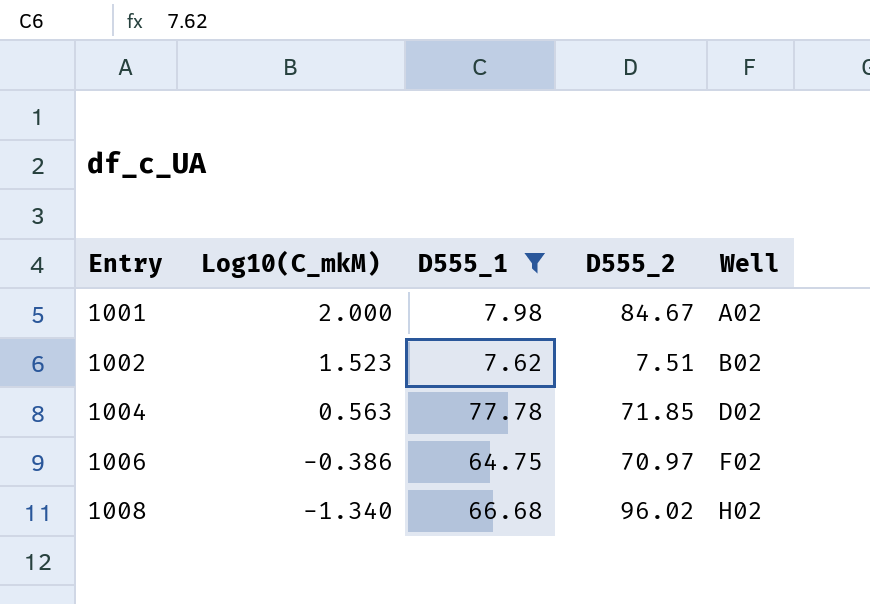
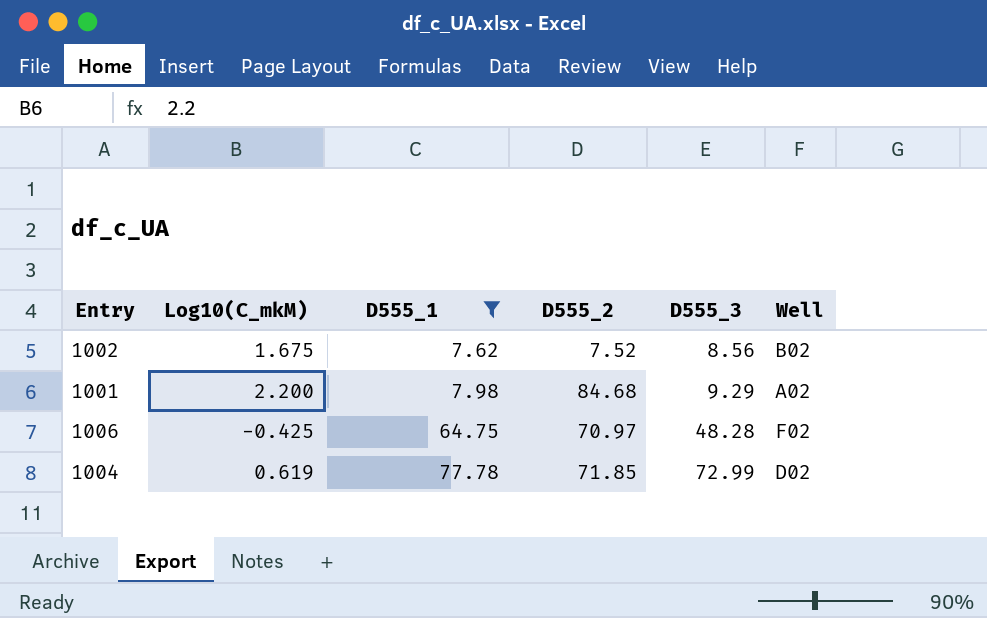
row order: Entry ascending -> D555_1 ascending
column D555_3 | position: none -> 5
row 1008: -1.340 | 66.68 | 96.02 | H02 -> none
1002 | Log10(C_mkM): 1.523 -> 1.675
1002 | D555_2: 7.51 -> 7.52
1001 | Log10(C_mkM): 2.000 -> 2.200
1001 | D555_2: 84.67 -> 84.68
1006 | Log10(C_mkM): -0.386 -> -0.425
1004 | Log10(C_mkM): 0.563 -> 0.619

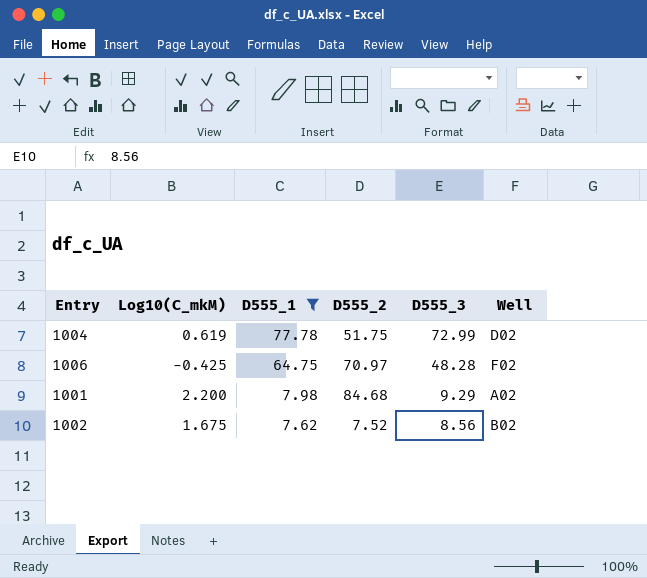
row order: D555_1 ascending -> D555_1 descending
1004 | D555_2: 71.85 -> 51.75

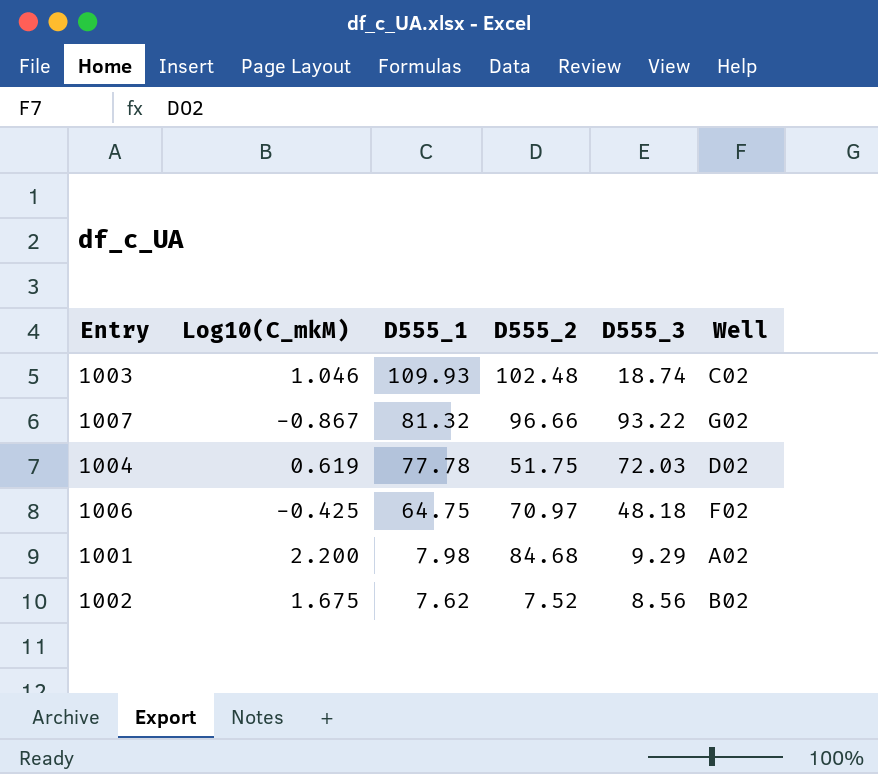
filter: D555_1 <= 77.78 -> none
1004 | D555_3: 72.99 -> 72.03
1006 | D555_3: 48.28 -> 48.18

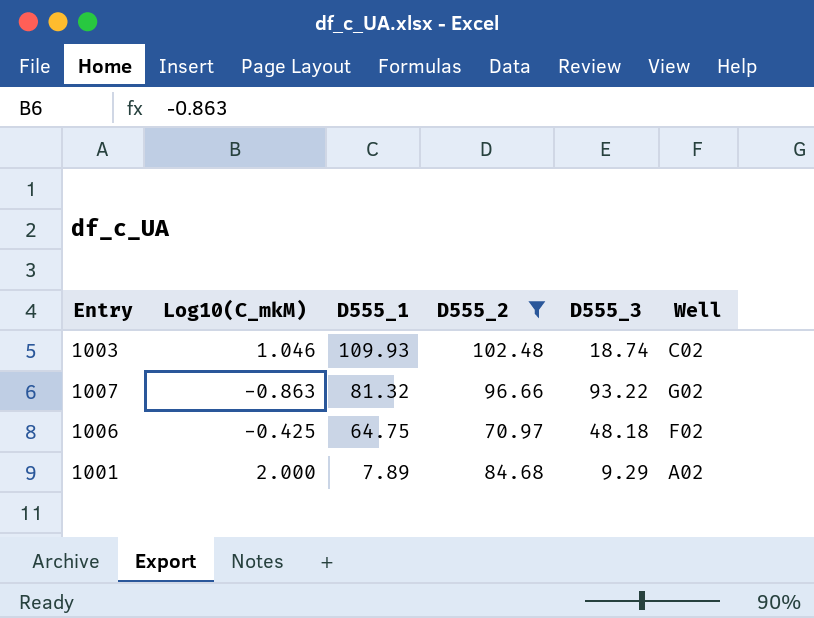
filter: none -> D555_2 >= 70.97
1007 | Log10(C_mkM): -0.867 -> -0.863
1001 | Log10(C_mkM): 2.200 -> 2.000
1001 | D555_1: 7.98 -> 7.89

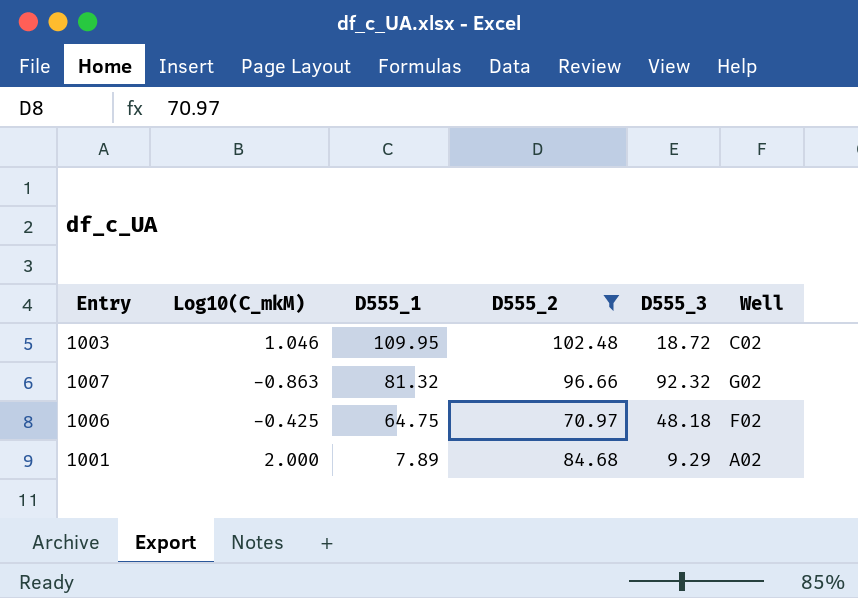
1003 | D555_1: 109.93 -> 109.95
1003 | D555_3: 18.74 -> 18.72
1007 | D555_3: 93.22 -> 92.32

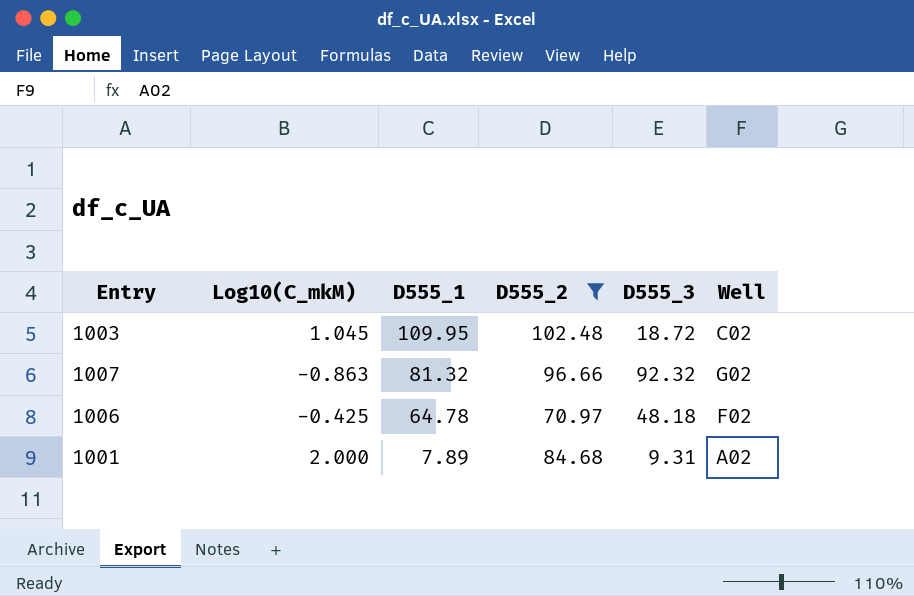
1003 | Log10(C_mkM): 1.046 -> 1.045
1006 | D555_1: 64.75 -> 64.78
1001 | D555_3: 9.29 -> 9.31

